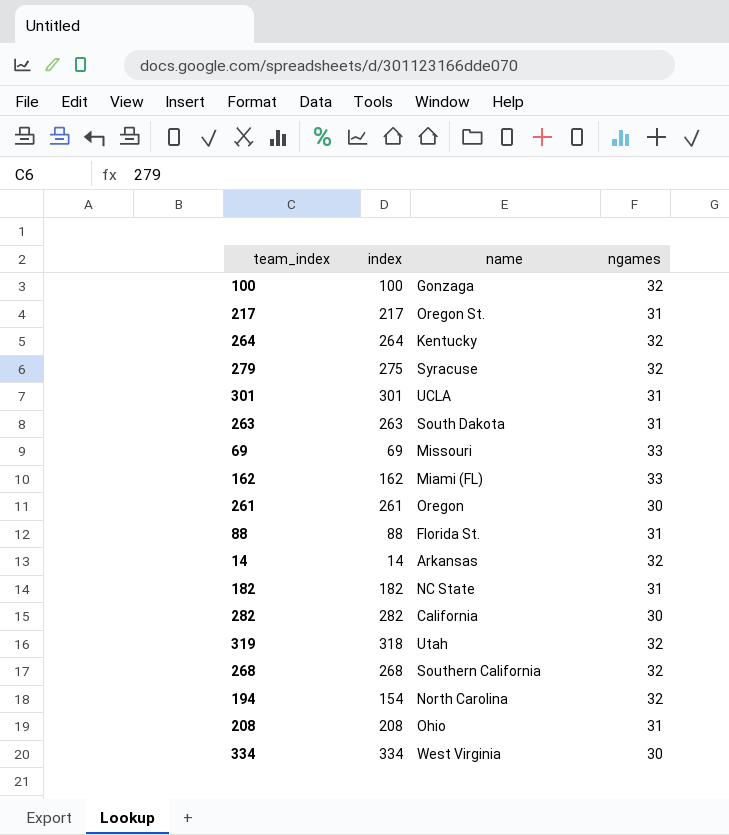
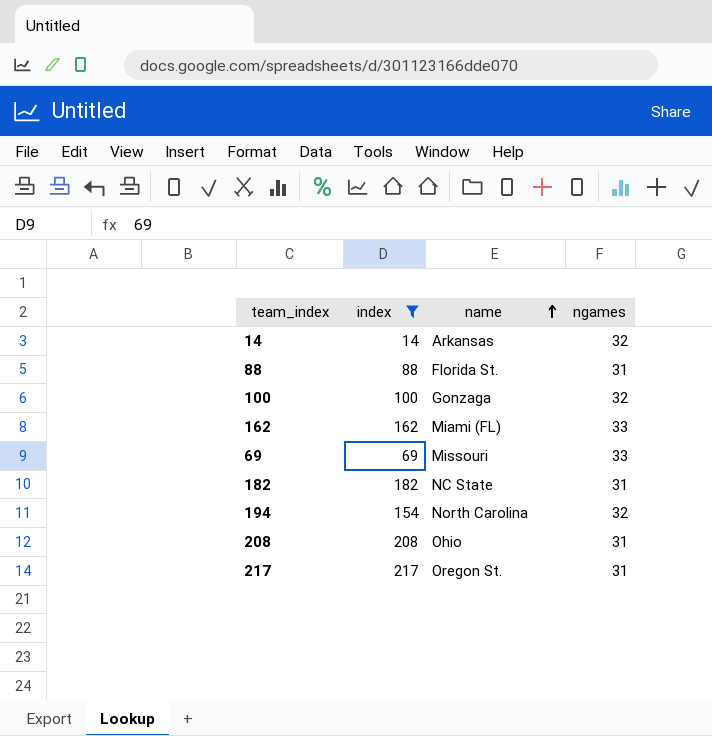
filter: none -> index <= 217
row order: none -> name ascending

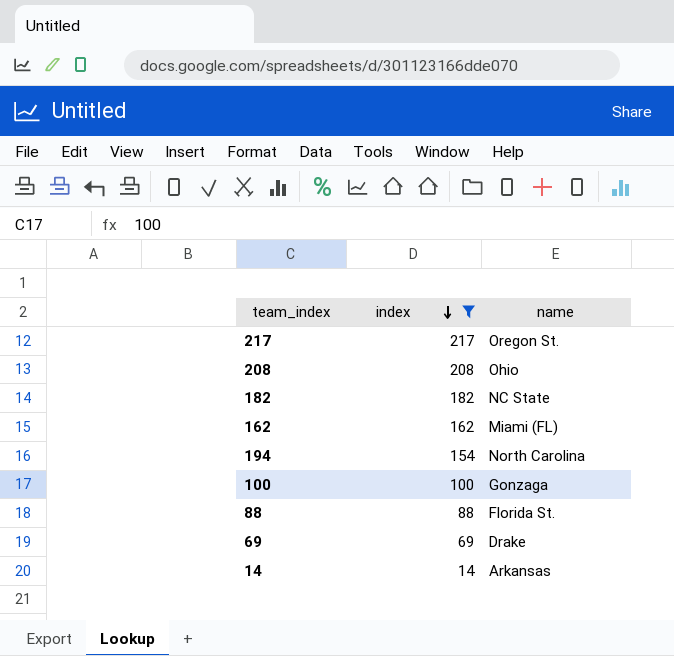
row order: name ascending -> index descending
column ngames | position: 4 -> none
69 | name: Missouri -> Drake

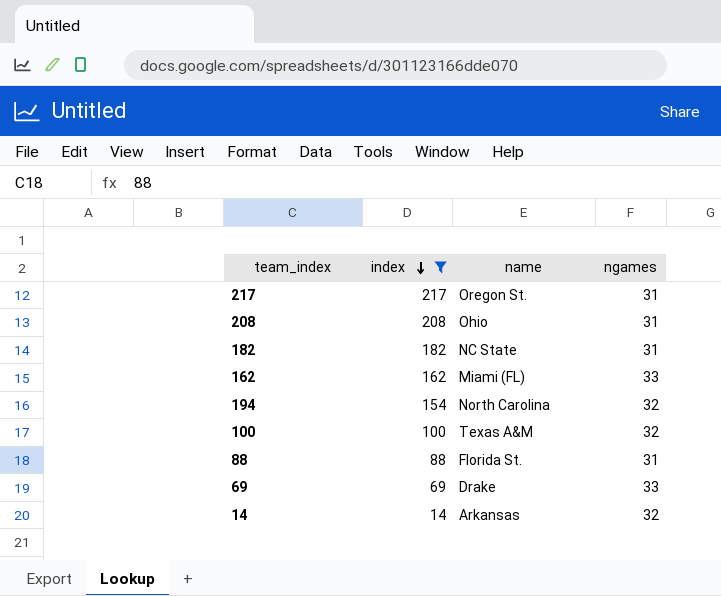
column ngames | position: none -> 4
100 | name: Gonzaga -> Texas A&M

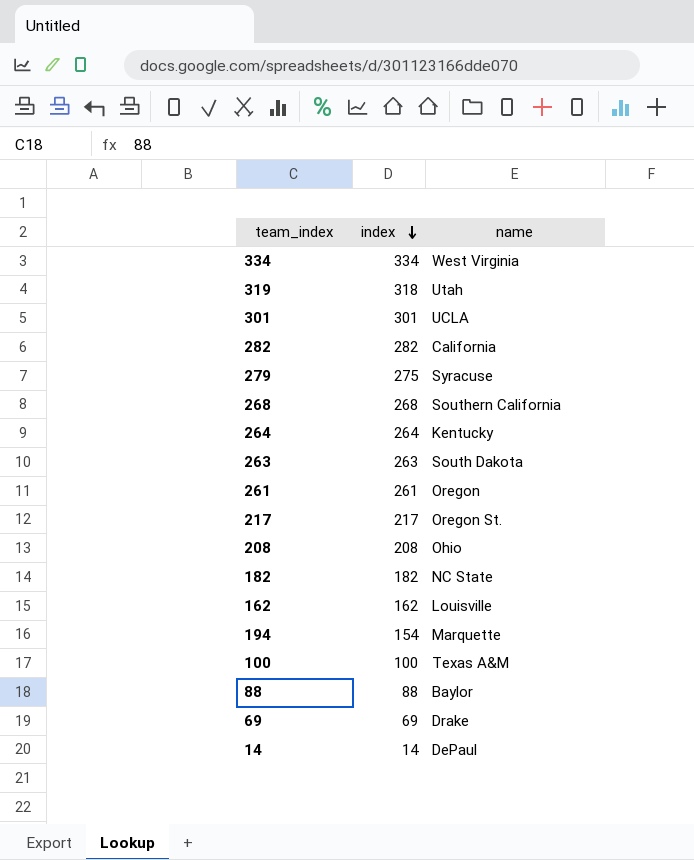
filter: index <= 217 -> none
column ngames | position: 4 -> none
162 | name: Miami (FL) -> Louisville
194 | name: North Carolina -> Marquette
88 | name: Florida St. -> Baylor
14 | name: Arkansas -> DePaul

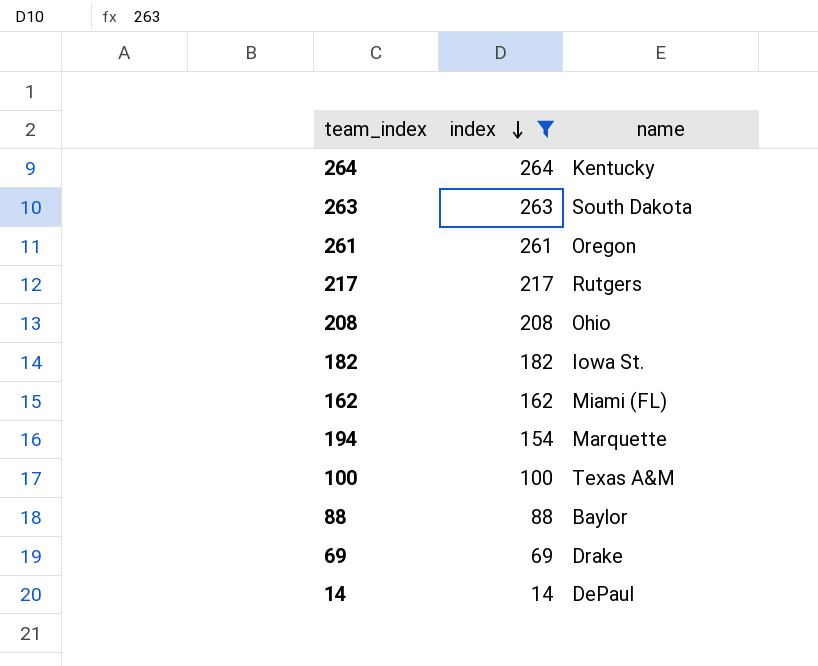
filter: none -> index <= 264
217 | name: Oregon St. -> Rutgers
182 | name: NC State -> Iowa St.
162 | name: Louisville -> Miami (FL)

